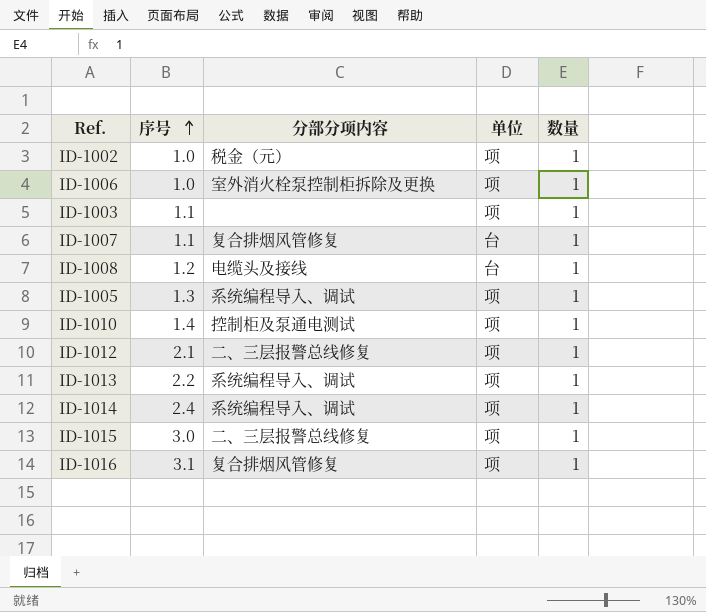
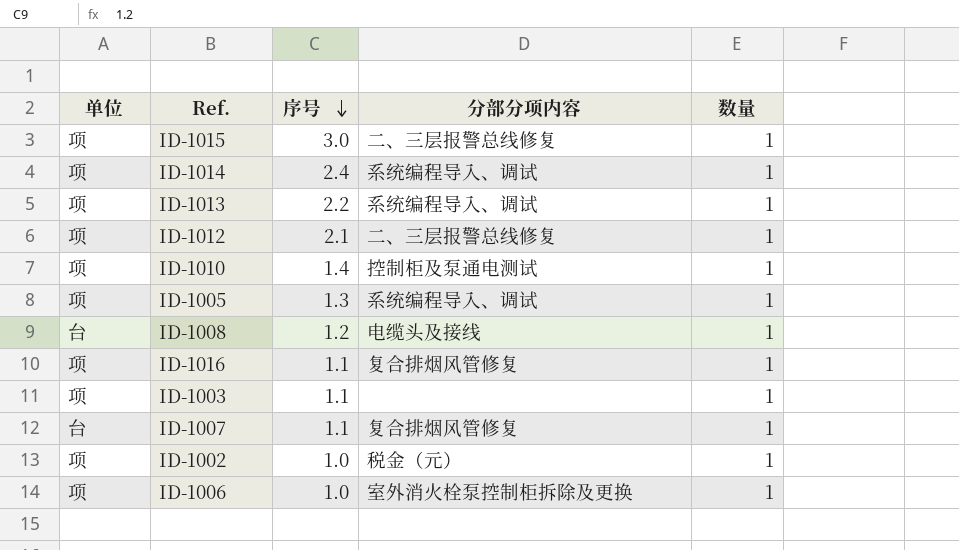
row order: 序号 ascending -> 序号 descending
column 单位 | position: 4 -> 1
ID-1016 | 序号: 3.1 -> 1.1

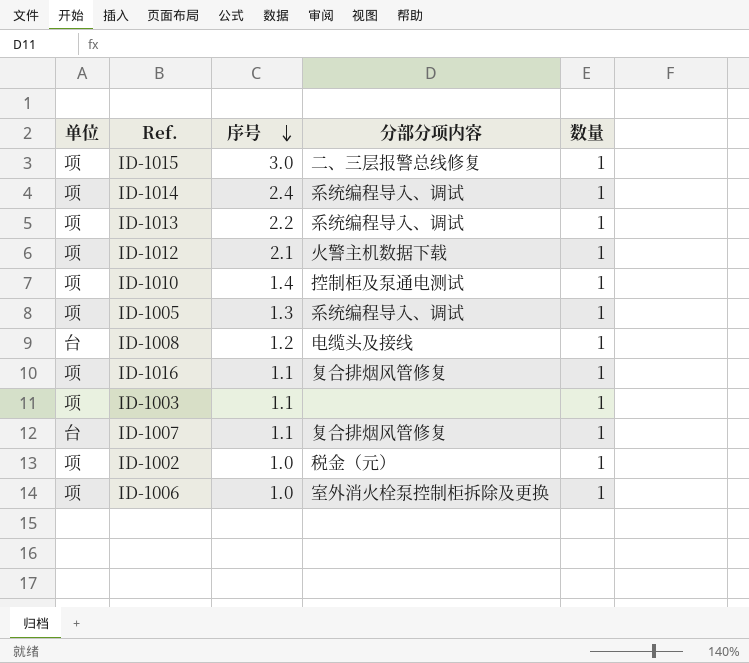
ID-1012 | 分部分项内容: 二、三层报警总线修复 -> 火警主机数据下载

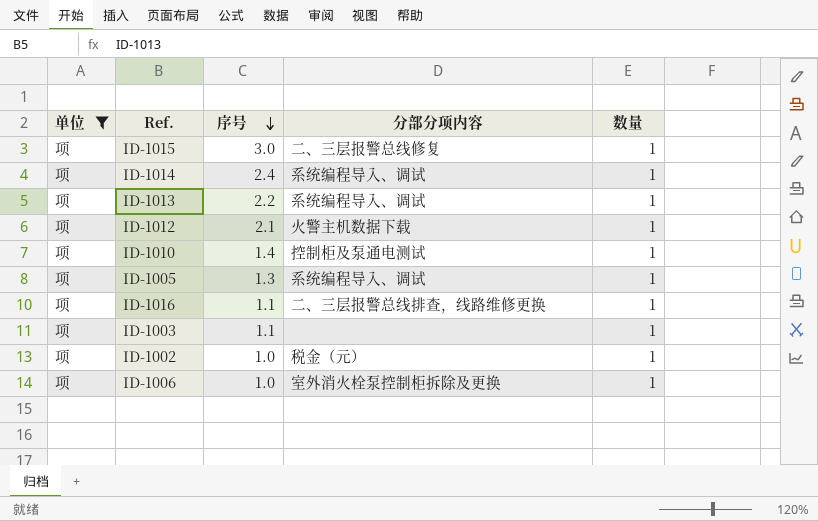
filter: none -> 单位 = 项
ID-1016 | 分部分项内容: 复合排烟风管修复 -> 二、三层报警总线排查，线路维修更换

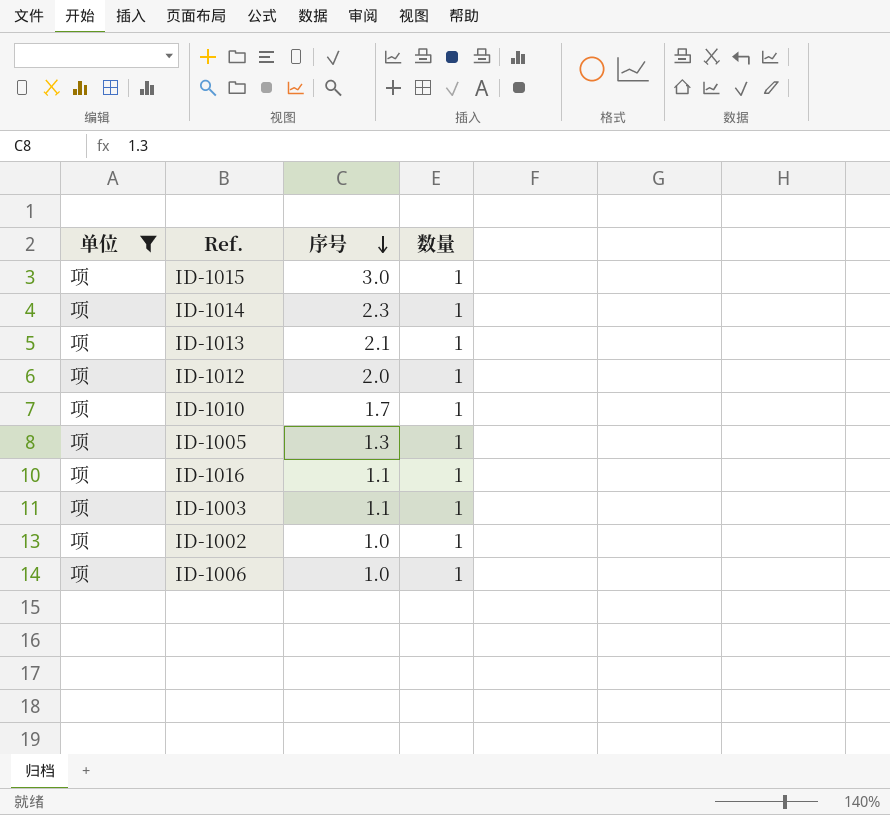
column 分部分项内容 | position: 4 -> none
ID-1014 | 序号: 2.4 -> 2.3
ID-1013 | 序号: 2.2 -> 2.1
ID-1012 | 序号: 2.1 -> 2.0
ID-1010 | 序号: 1.4 -> 1.7

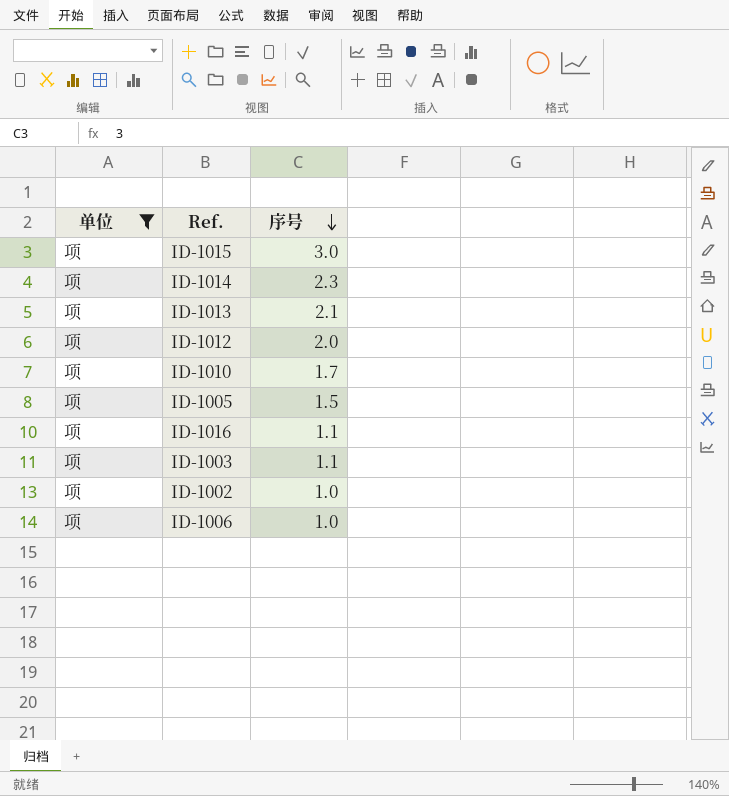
column 数量 | position: 4 -> none
ID-1005 | 序号: 1.3 -> 1.5

